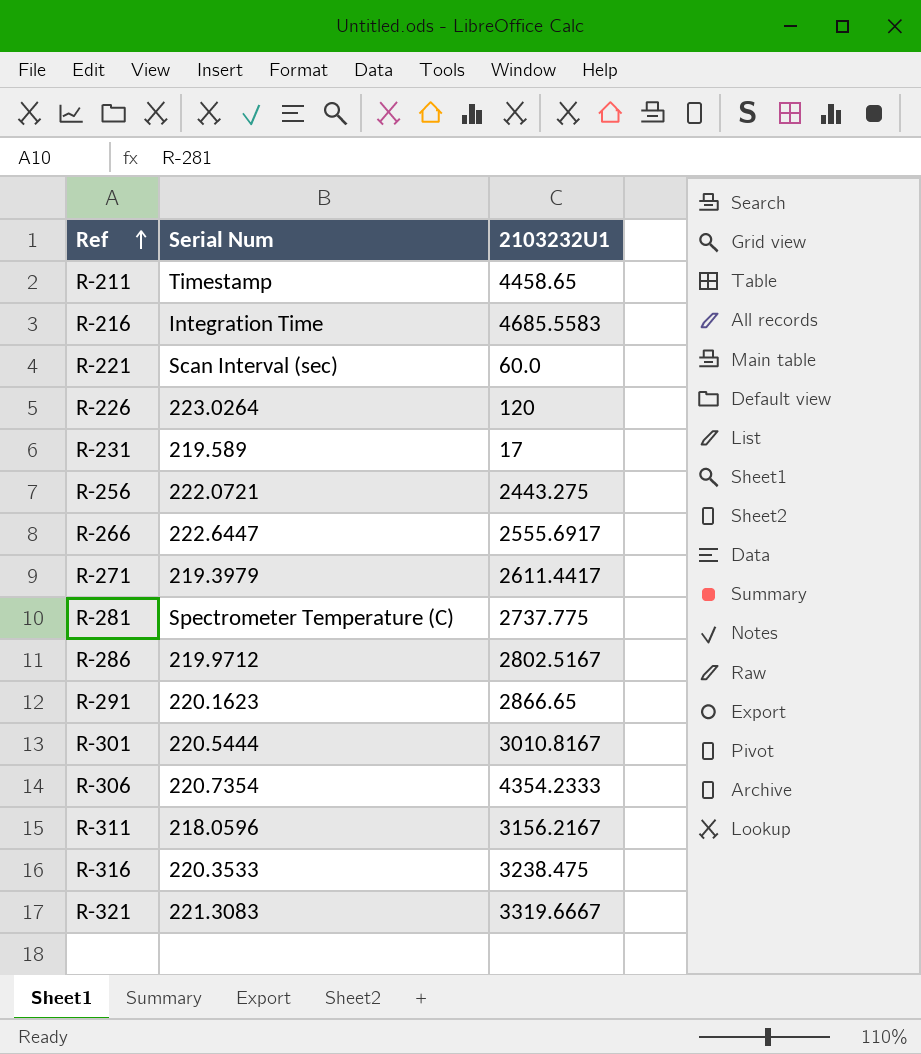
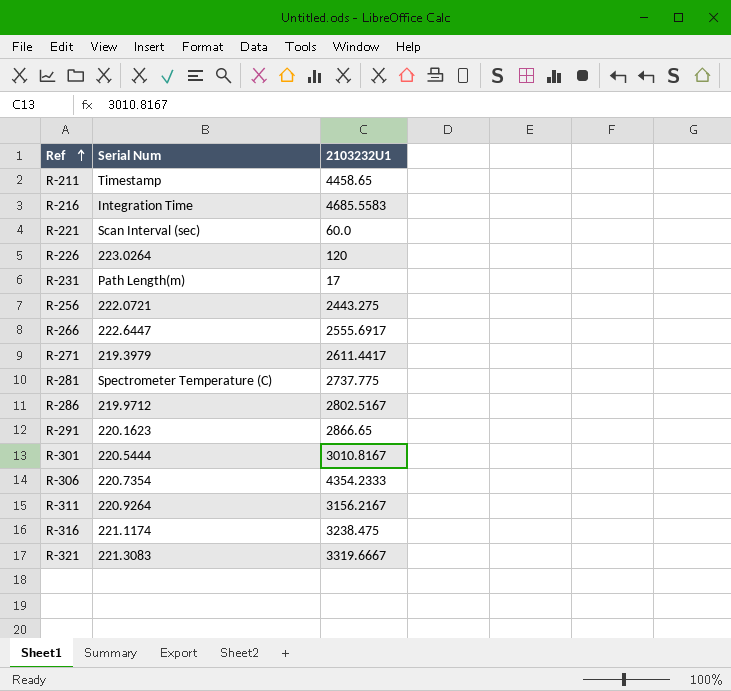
R-231 | Serial Num: 219.589 -> Path Length(m)
R-311 | Serial Num: 218.0596 -> 220.9264
R-316 | Serial Num: 220.3533 -> 221.1174

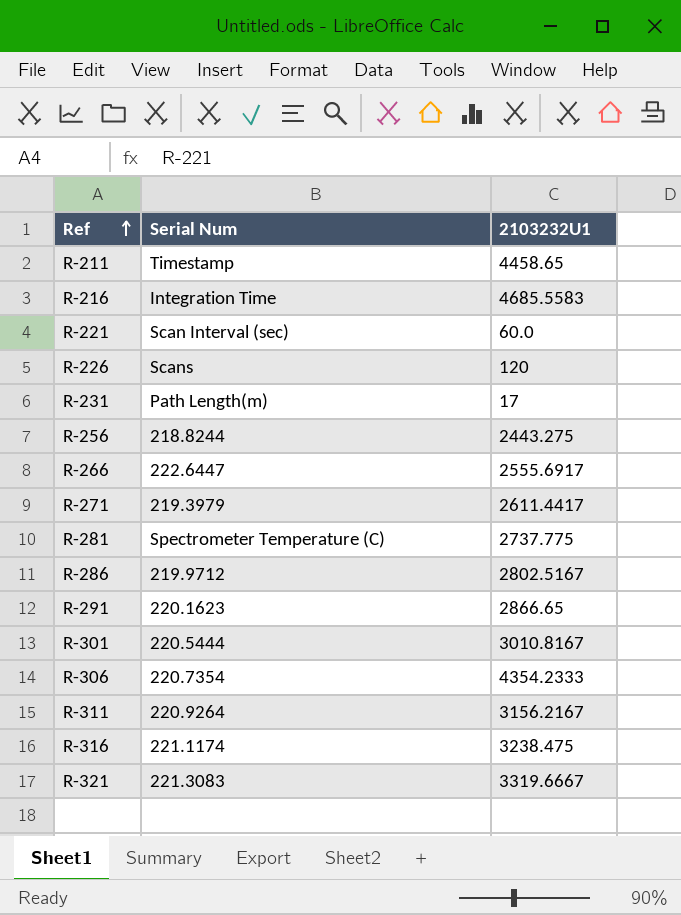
R-226 | Serial Num: 223.0264 -> Scans
R-256 | Serial Num: 222.0721 -> 218.8244

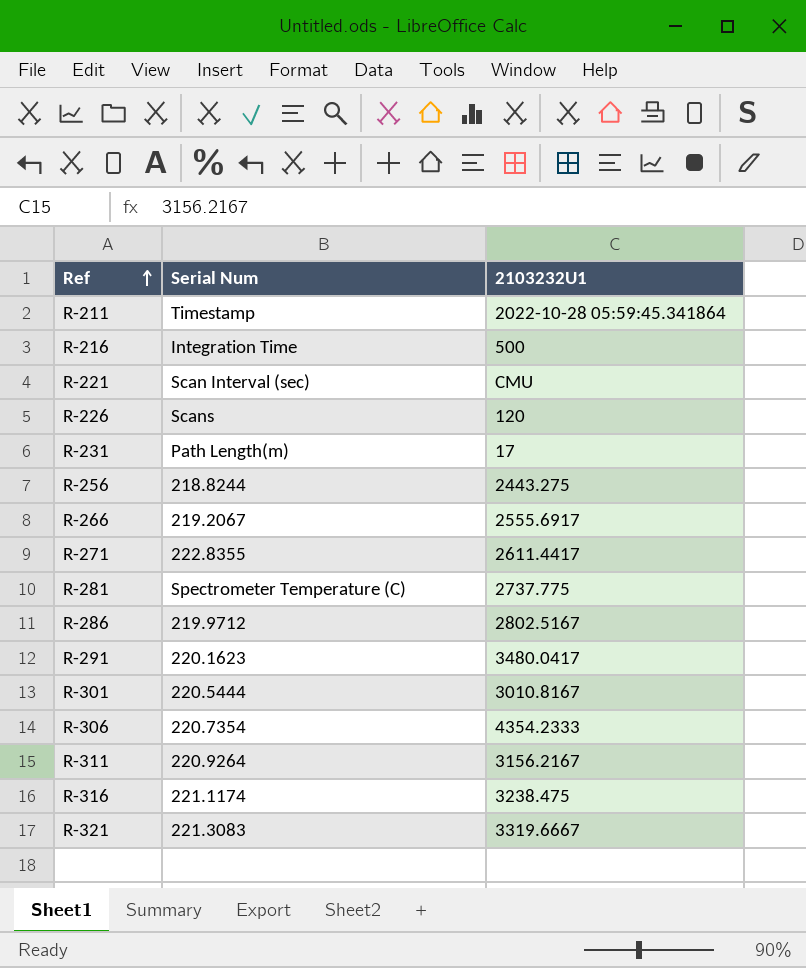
R-211 | 2103232U1: 4458.65 -> 2022-10-28 05:59:45.341864
R-216 | 2103232U1: 4685.5583 -> 500
R-221 | 2103232U1: 60.0 -> CMU
R-266 | Serial Num: 222.6447 -> 219.2067
R-271 | Serial Num: 219.3979 -> 222.8355
R-291 | 2103232U1: 2866.65 -> 3480.0417

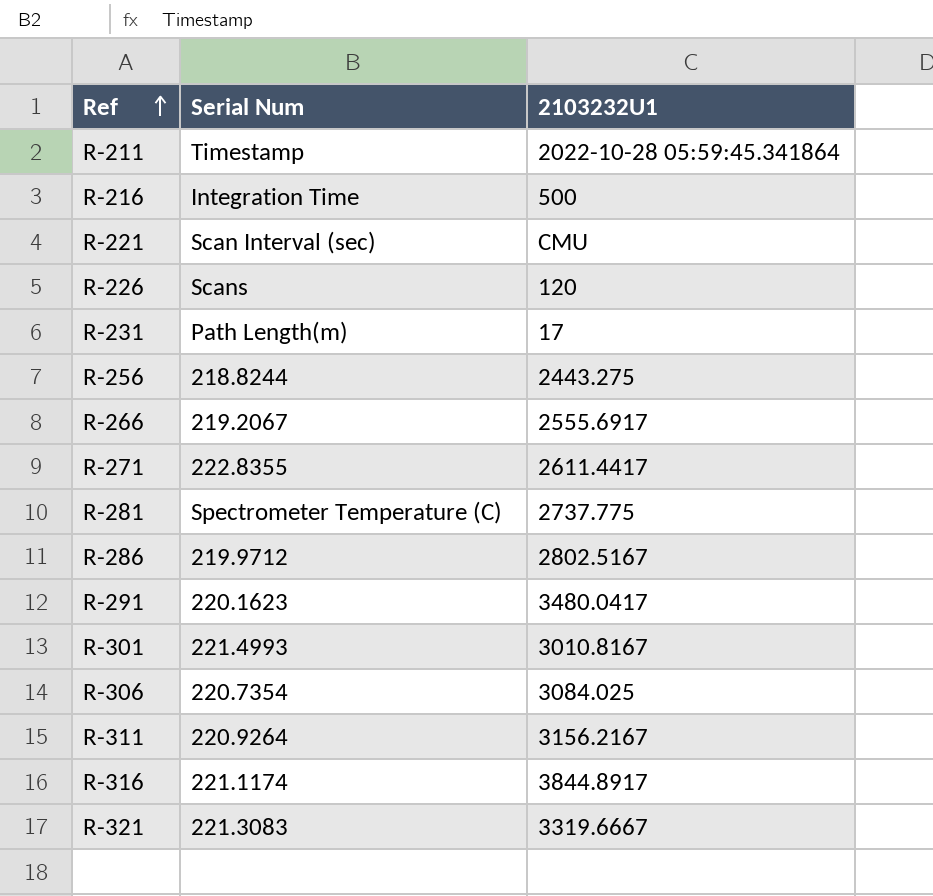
R-301 | Serial Num: 220.5444 -> 221.4993
R-306 | 2103232U1: 4354.2333 -> 3084.025
R-316 | 2103232U1: 3238.475 -> 3844.8917

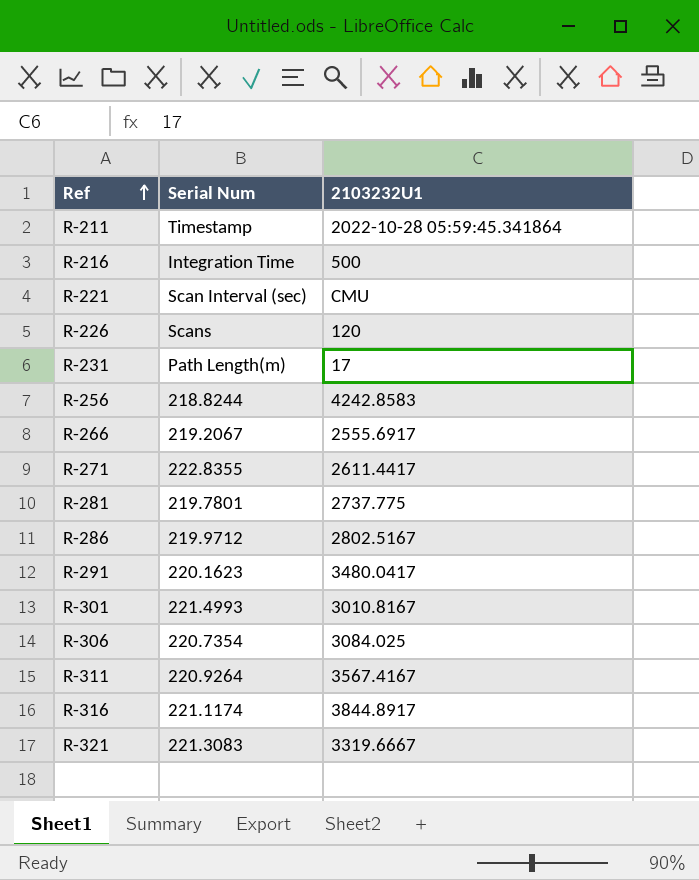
R-256 | 2103232U1: 2443.275 -> 4242.8583
R-281 | Serial Num: Spectrometer Temperature (C) -> 219.7801
R-311 | 2103232U1: 3156.2167 -> 3567.4167

